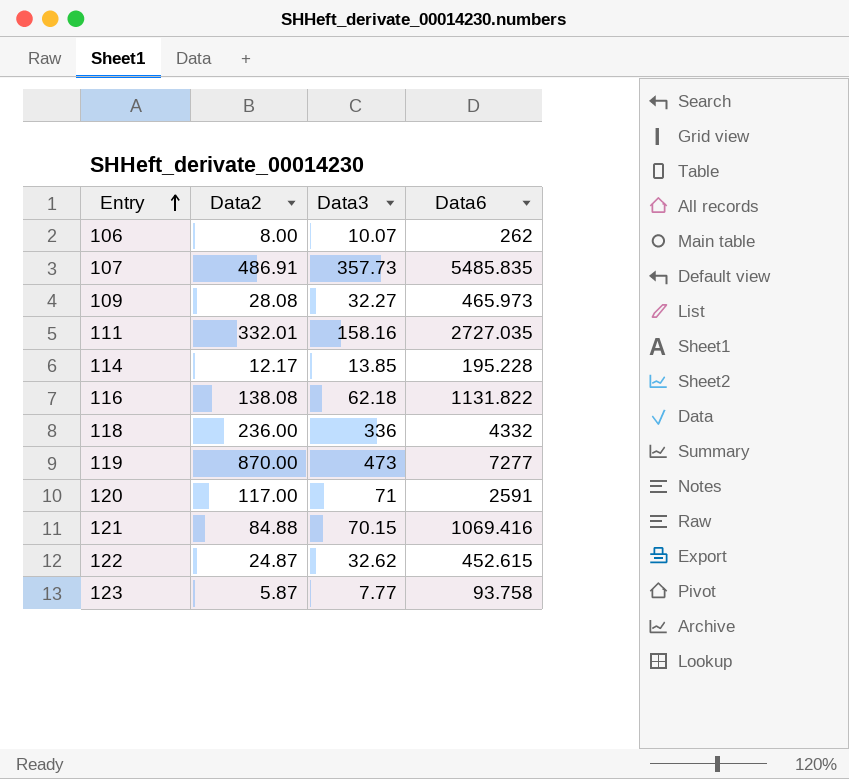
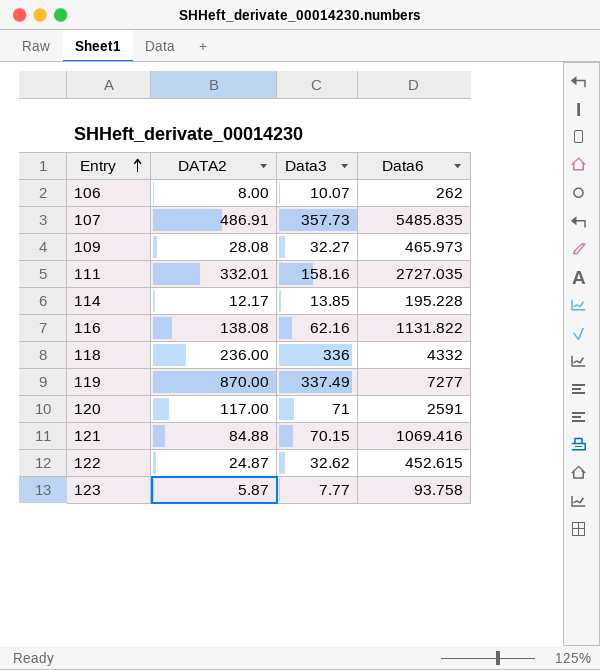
column name: Data2 -> DATA2
116 | Data3: 62.18 -> 62.16
119 | Data3: 473 -> 337.49

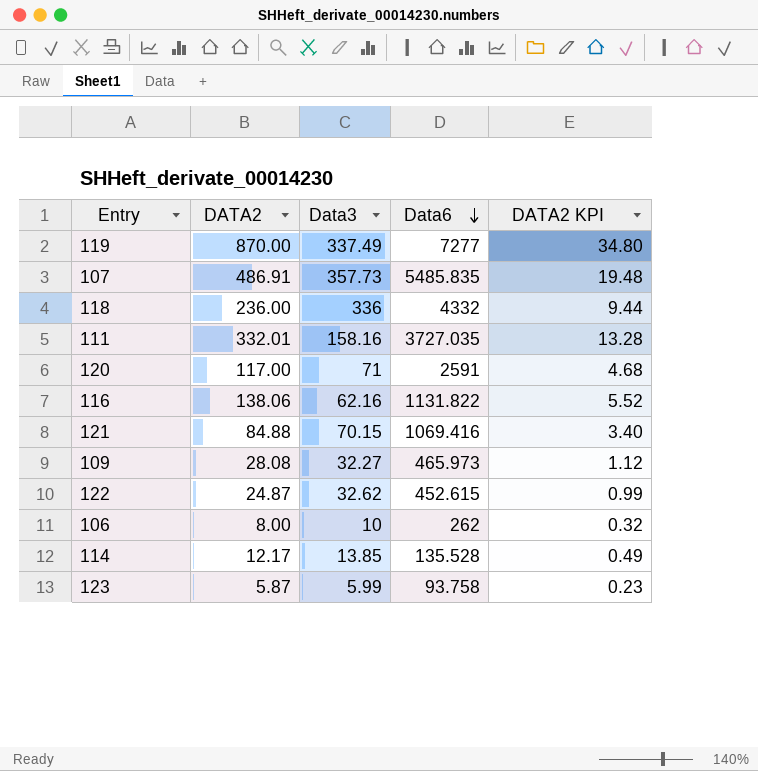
row order: Entry ascending -> Data6 descending
column DATA2 KPI | formula: none -> [DATA2] * 0.04
111 | Data6: 2727.035 -> 3727.035
116 | DATA2: 138.08 -> 138.06
106 | Data3: 10.07 -> 10
114 | Data6: 195.228 -> 135.528
123 | Data3: 7.77 -> 5.99

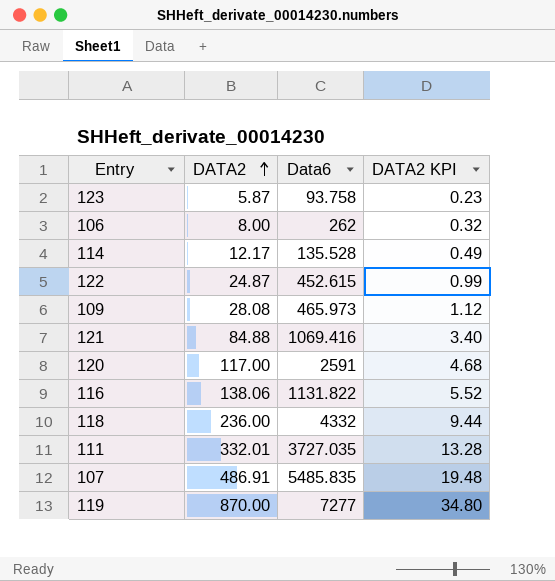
row order: Data6 descending -> DATA2 ascending
column Data3 | position: 3 -> none

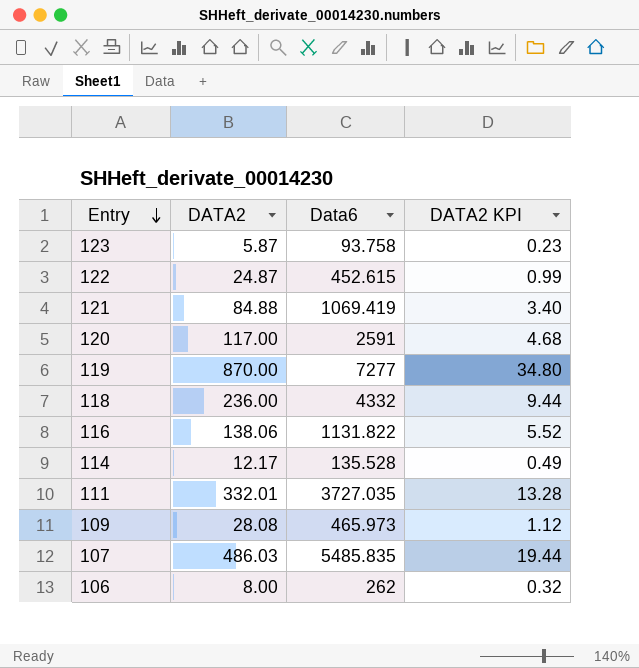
row order: DATA2 ascending -> Entry descending
121 | Data6: 1069.416 -> 1069.419
107 | DATA2: 486.91 -> 486.03
107 | DATA2 KPI: 19.48 -> 19.44

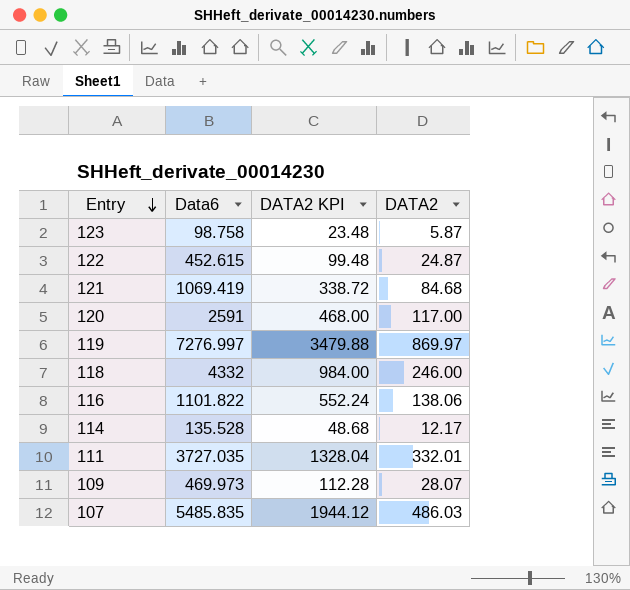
column DATA2 KPI | formula: [DATA2] * 0.04 -> [DATA2] * 4
column DATA2 | position: 2 -> 4
row 106: 8.00 | 262 | 0.32 -> none
123 | Data6: 93.758 -> 98.758
121 | DATA2: 84.88 -> 84.68
119 | Data6: 7277 -> 7276.997
119 | DATA2: 870.00 -> 869.97
118 | DATA2: 236.00 -> 246.00
116 | Data6: 1131.822 -> 1101.822
109 | Data6: 465.973 -> 469.973
109 | DATA2: 28.08 -> 28.07

